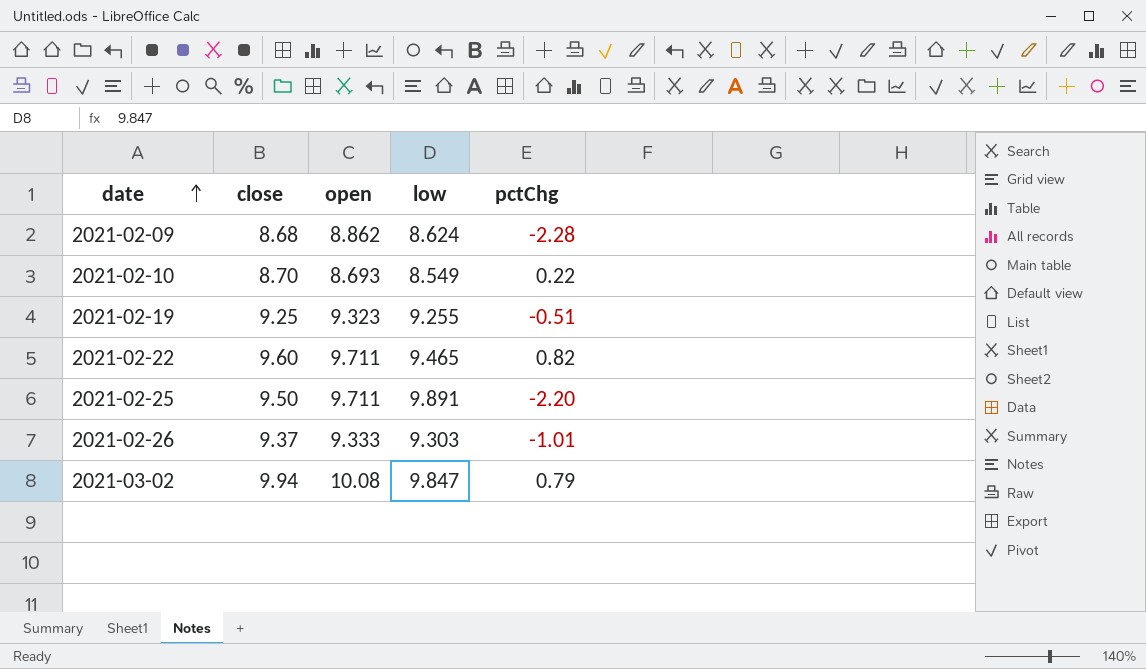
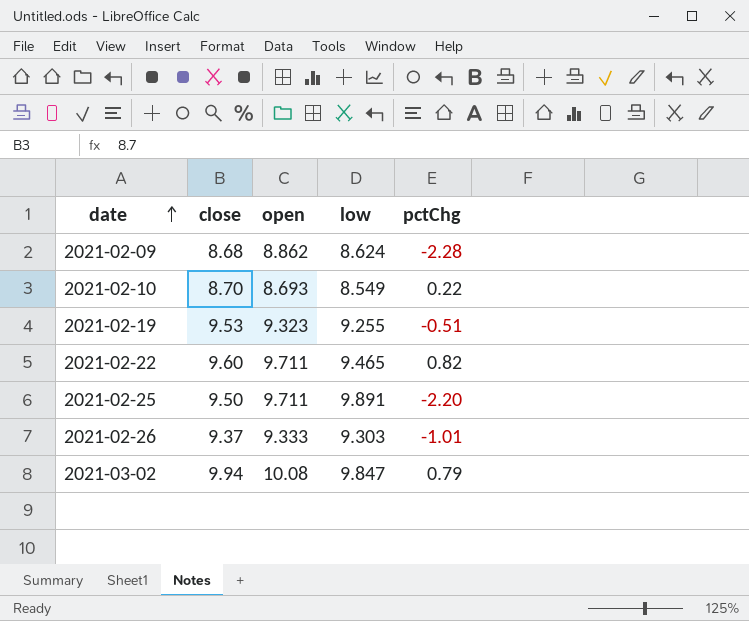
2021-02-19 | close: 9.25 -> 9.53

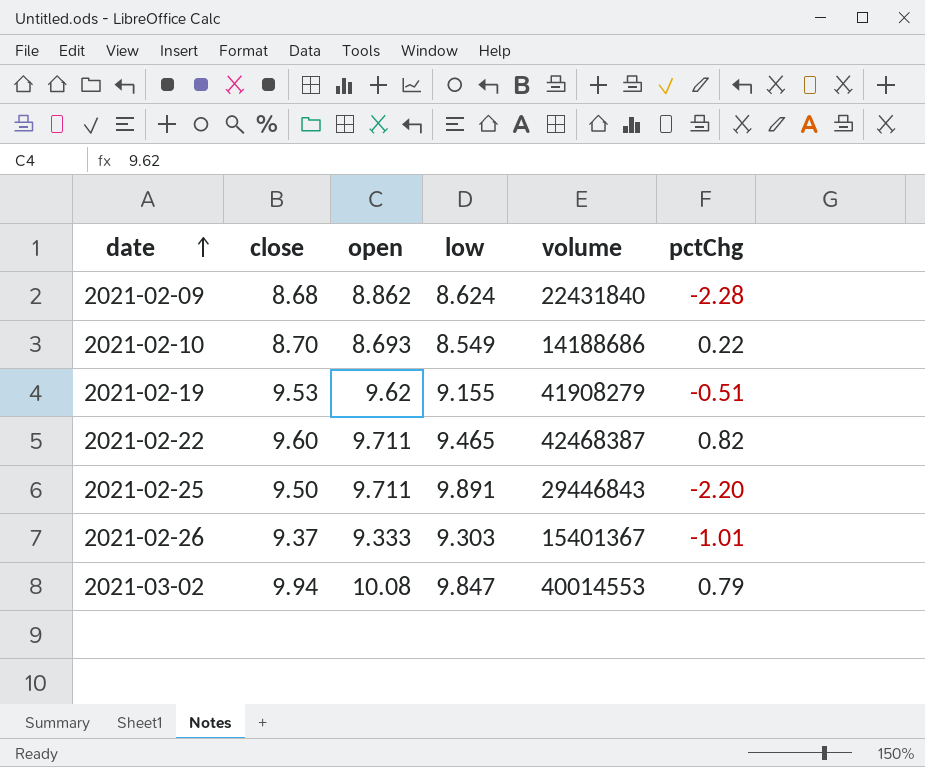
column volume | position: none -> 5
2021-02-19 | open: 9.323 -> 9.62
2021-02-19 | low: 9.255 -> 9.155

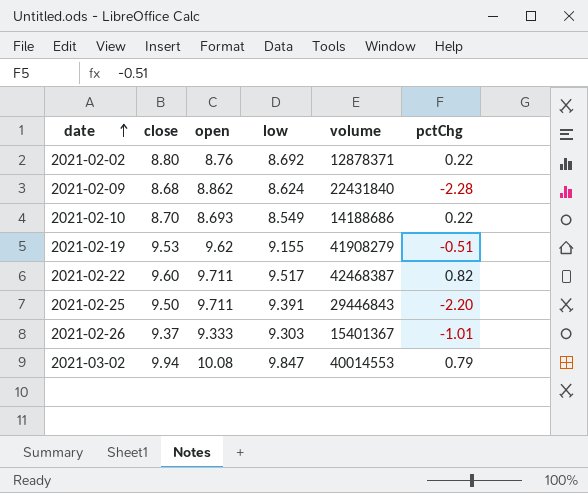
row 2021-02-02: none -> 8.80 | 8.76 | 8.692 | 12878371 | 0.22
2021-02-22 | low: 9.465 -> 9.517
2021-02-25 | low: 9.891 -> 9.391

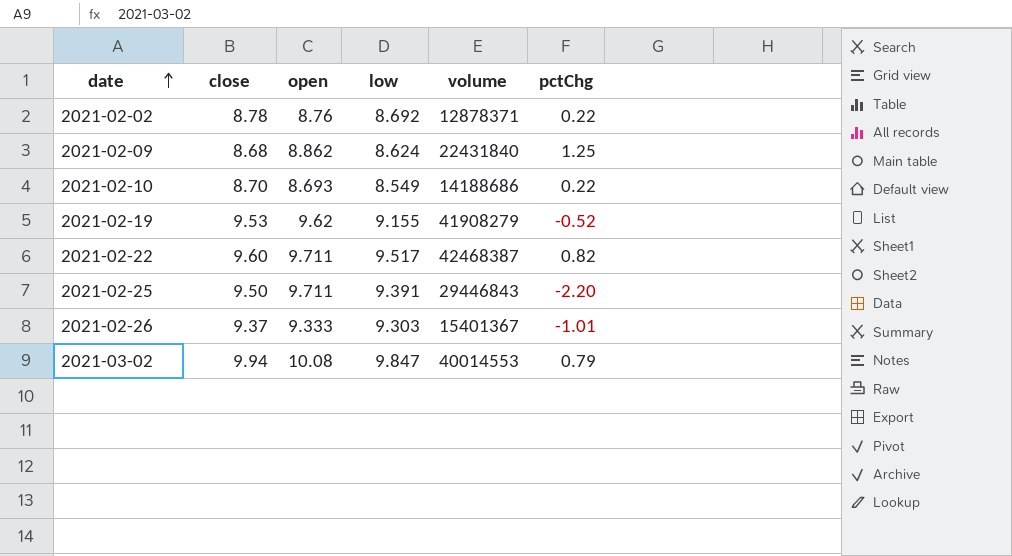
2021-02-02 | close: 8.80 -> 8.78
2021-02-09 | pctChg: -2.28 -> 1.25
2021-02-19 | pctChg: -0.51 -> -0.52

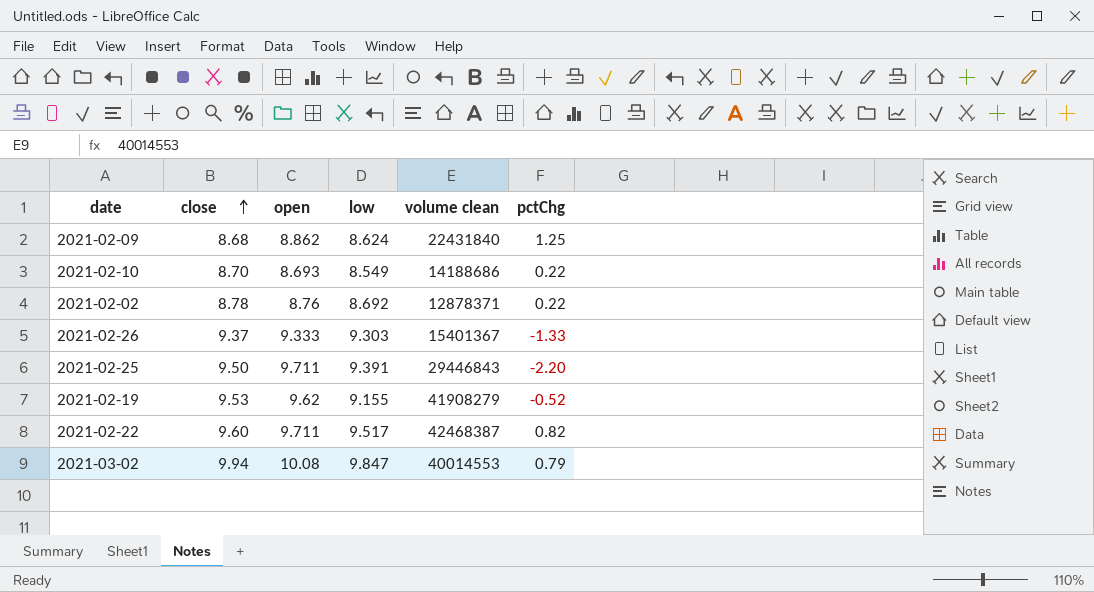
row order: date ascending -> close ascending
column name: volume -> volume clean
2021-02-26 | pctChg: -1.01 -> -1.33

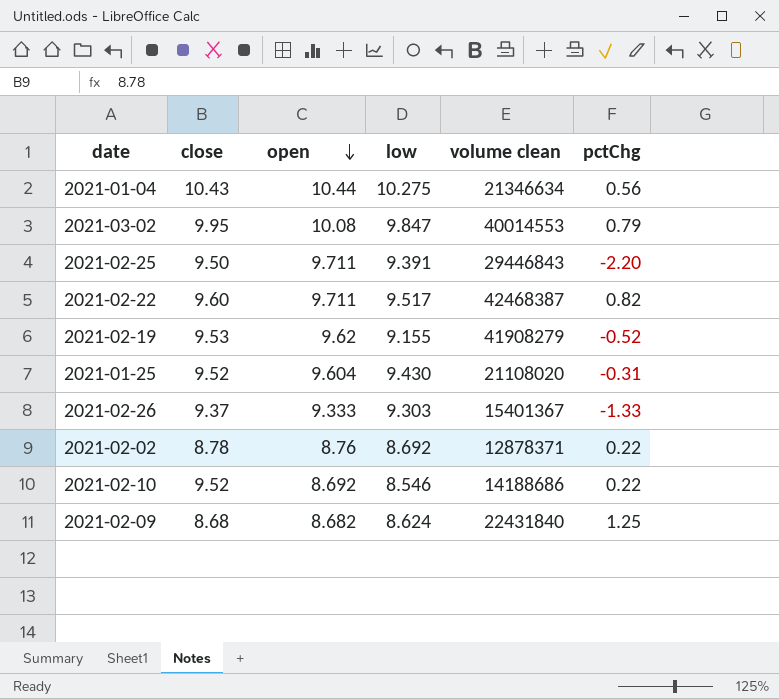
row order: close ascending -> open descending
row 2021-01-04: none -> 10.43 | 10.44 | 10.275 | 21346634 | 0.56
2021-03-02 | close: 9.94 -> 9.95
row 2021-01-25: none -> 9.52 | 9.604 | 9.430 | 21108020 | -0.31
2021-02-10 | close: 8.70 -> 9.52
2021-02-10 | open: 8.693 -> 8.692
2021-02-10 | low: 8.549 -> 8.546
2021-02-09 | open: 8.862 -> 8.682

